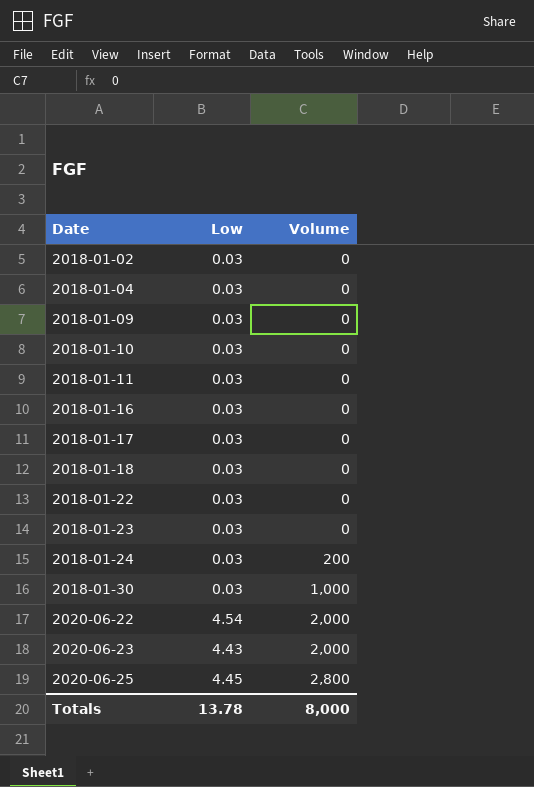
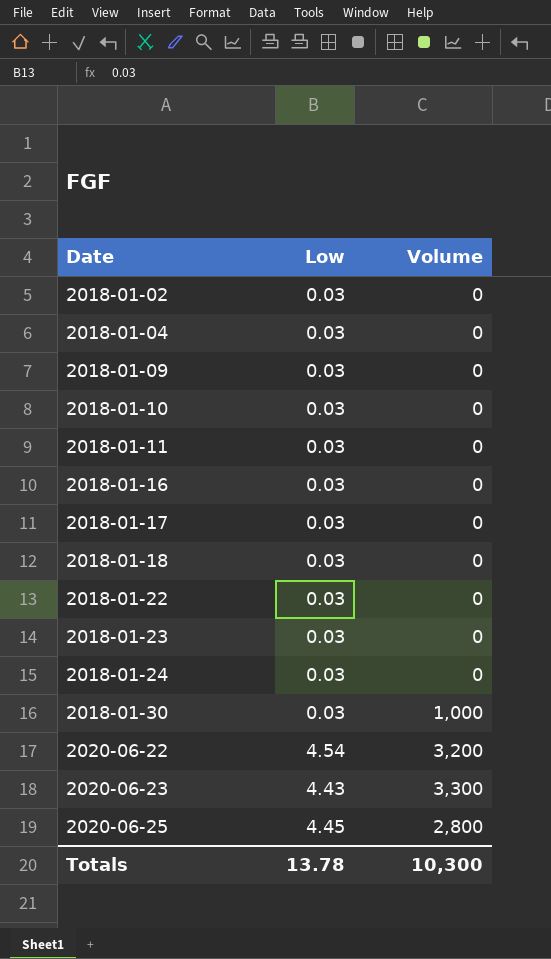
2018-01-24 | Volume: 200 -> 0
2020-06-22 | Volume: 2,000 -> 3,200
2020-06-23 | Volume: 2,000 -> 3,300
Totals | Volume: 8,000 -> 10,300

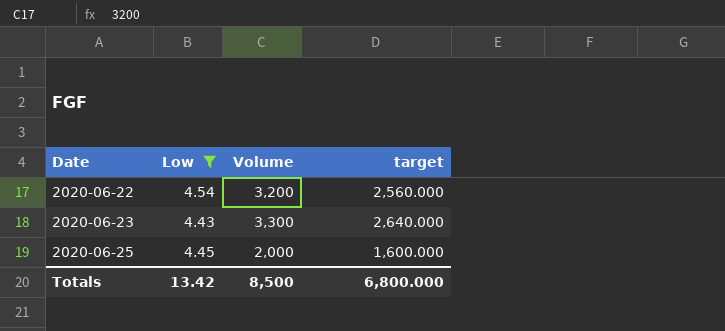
filter: none -> Low != 0.03
column target | formula: none -> [Volume] * 0.8
2020-06-25 | Volume: 2,800 -> 2,000
Totals | Low: 13.78 -> 13.42
Totals | Volume: 10,300 -> 8,500

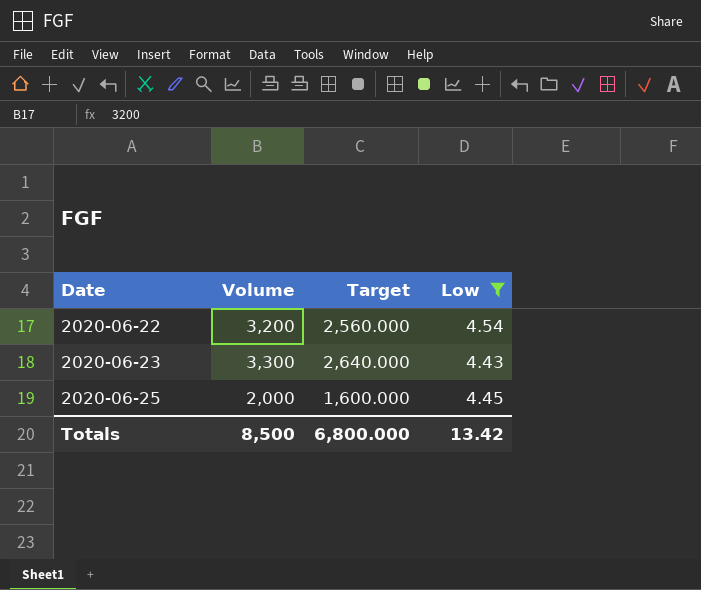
column name: target -> Target
column Low | position: 2 -> 4

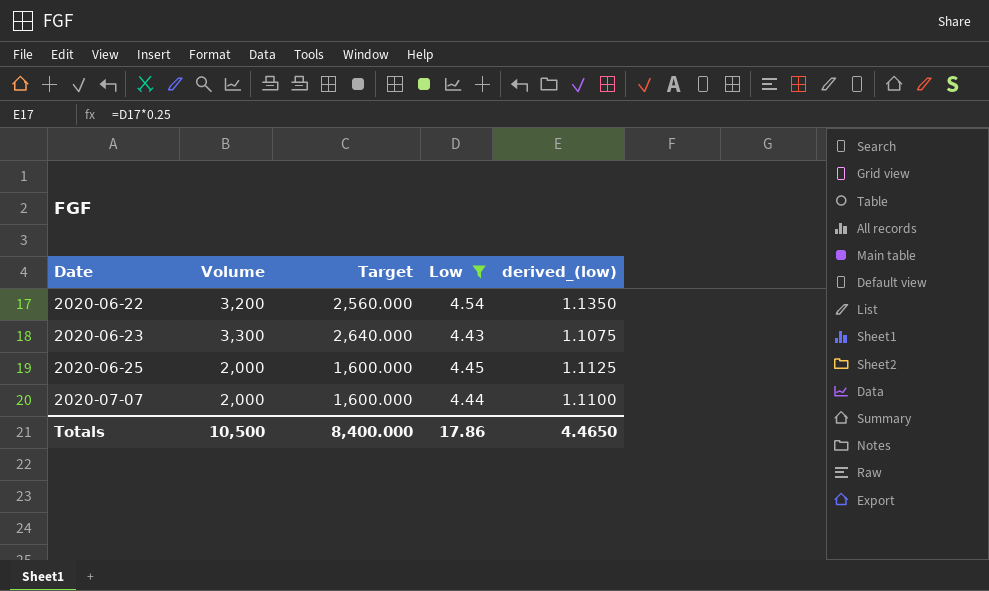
column derived_(low) | formula: none -> [Low] * 0.25
row 2020-07-07: none -> 2,000 | 1,600.000 | 4.44 | 1.1100
Totals | Volume: 8,500 -> 10,500
Totals | Target: 6,800.000 -> 8,400.000
Totals | Low: 13.42 -> 17.86

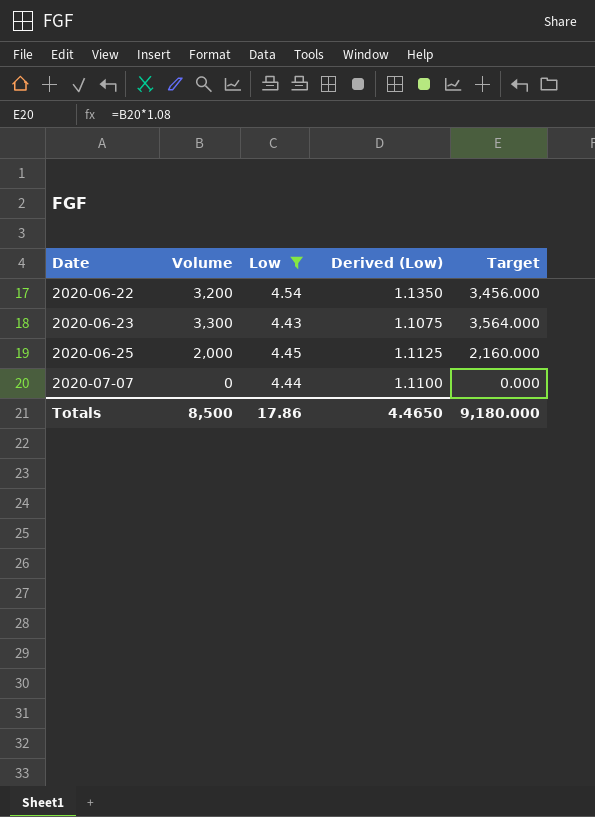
column name: derived_(low) -> Derived (Low)
column Target | formula: [Volume] * 0.8 -> [Volume] * 1.08
column Target | position: 3 -> 5
2020-07-07 | Volume: 2,000 -> 0
Totals | Volume: 10,500 -> 8,500
Totals | Target: 8,400.000 -> 9,180.000

